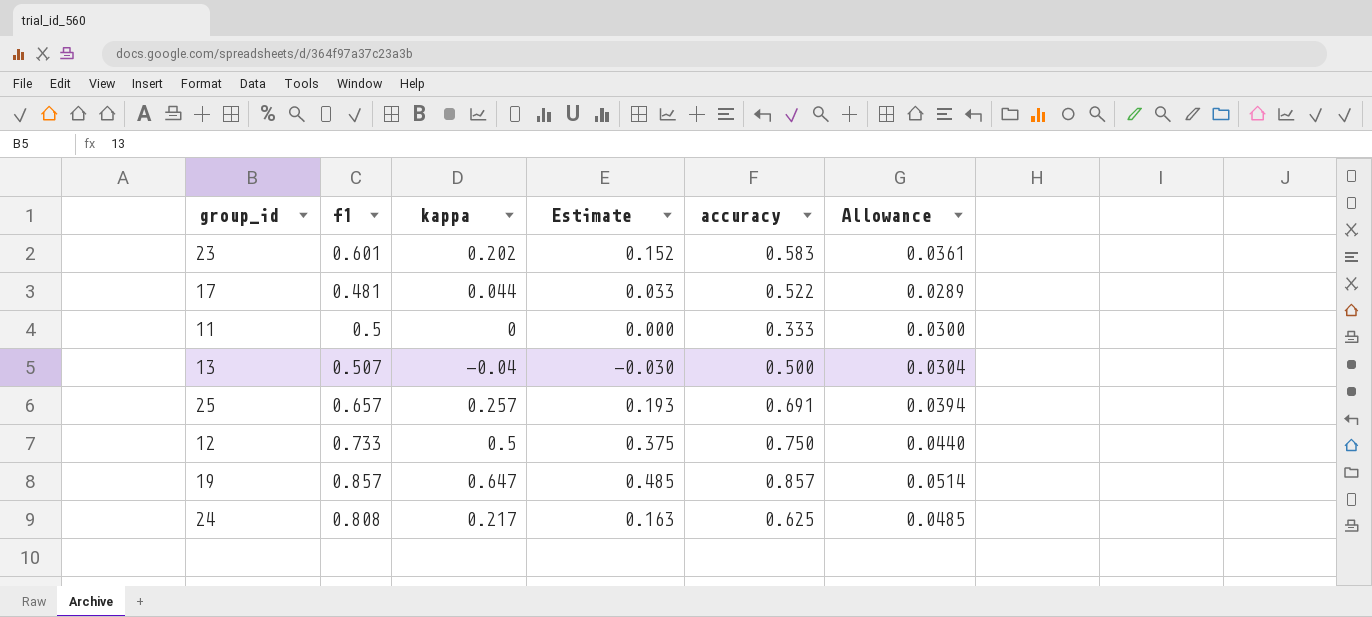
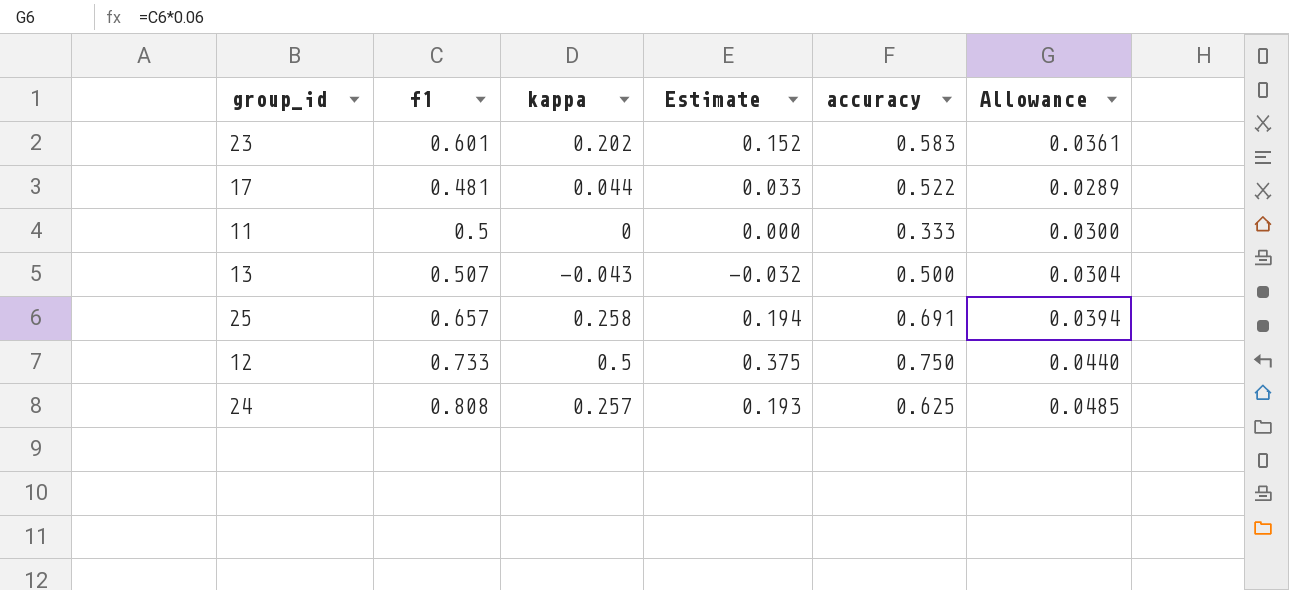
row 19: 0.857 | 0.647 | 0.485 | 0.857 | 0.0514 -> none
13 | kappa: -0.04 -> -0.043
13 | Estimate: -0.030 -> -0.032
25 | kappa: 0.257 -> 0.258
25 | Estimate: 0.193 -> 0.194
24 | kappa: 0.217 -> 0.257
24 | Estimate: 0.163 -> 0.193

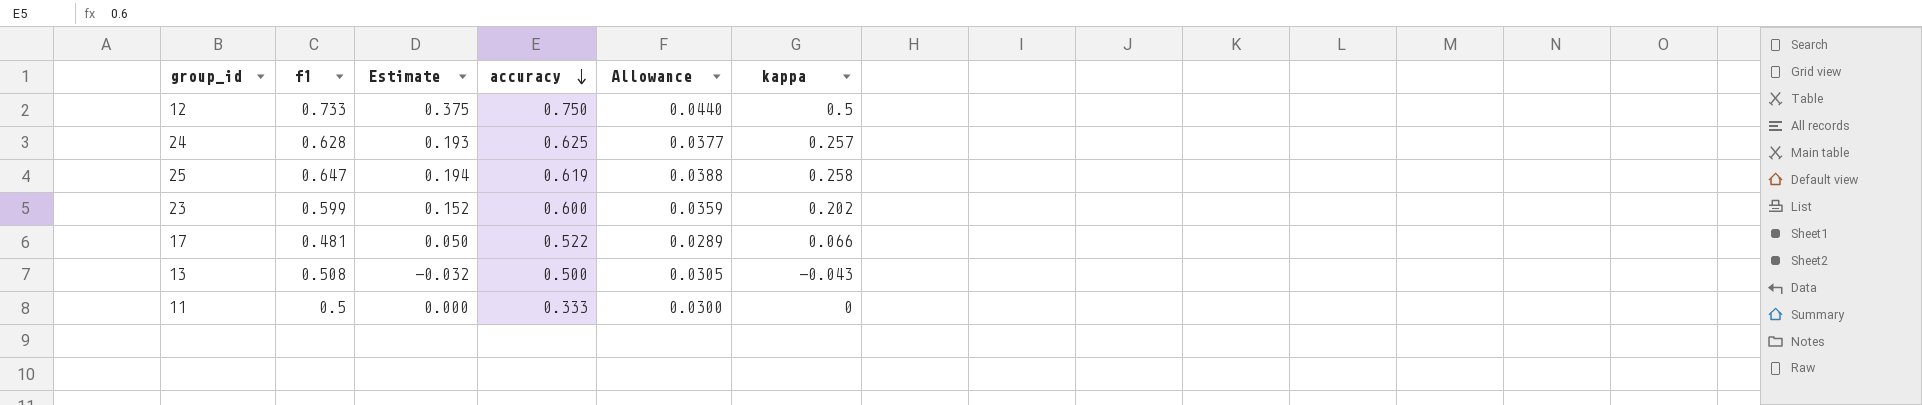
row order: none -> accuracy descending
column kappa | position: 3 -> 6
24 | f1: 0.808 -> 0.628
24 | Allowance: 0.0485 -> 0.0377
25 | f1: 0.657 -> 0.647
25 | accuracy: 0.691 -> 0.619
25 | Allowance: 0.0394 -> 0.0388
23 | f1: 0.601 -> 0.599
23 | accuracy: 0.583 -> 0.600
23 | Allowance: 0.0361 -> 0.0359
17 | Estimate: 0.033 -> 0.050
17 | kappa: 0.044 -> 0.066
13 | f1: 0.507 -> 0.508
13 | Allowance: 0.0304 -> 0.0305

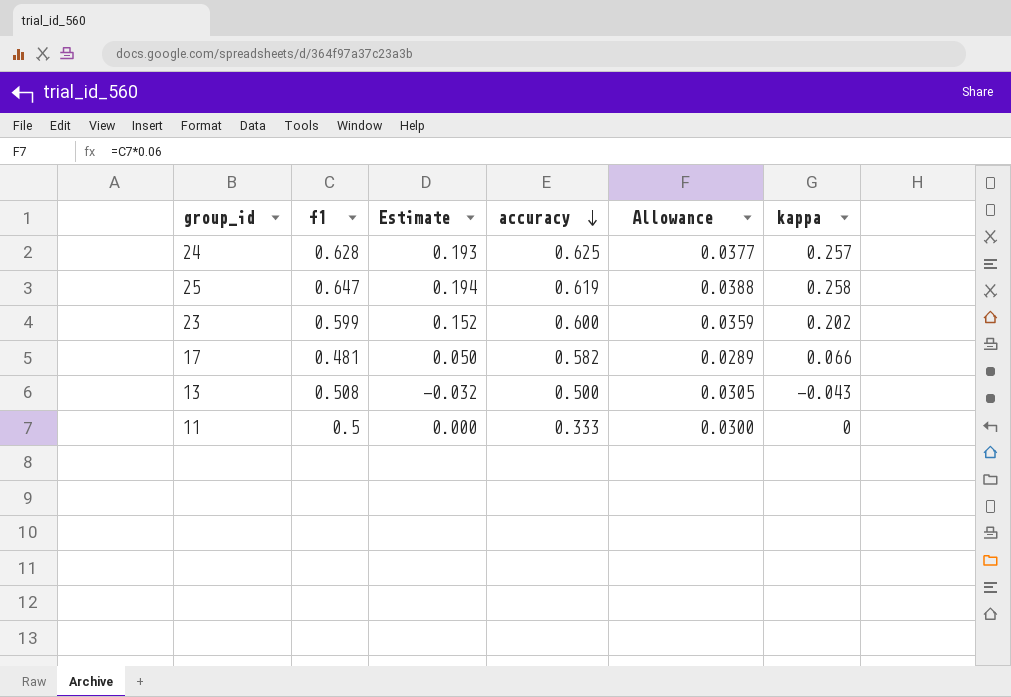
row 12: 0.733 | 0.375 | 0.750 | 0.0440 | 0.5 -> none
17 | accuracy: 0.522 -> 0.582

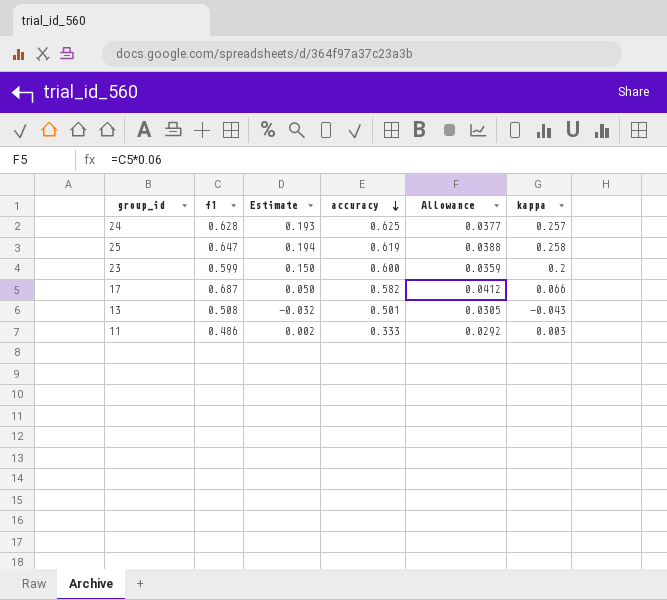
23 | Estimate: 0.152 -> 0.150
23 | kappa: 0.202 -> 0.2
17 | f1: 0.481 -> 0.687
17 | Allowance: 0.0289 -> 0.0412
13 | accuracy: 0.500 -> 0.501
11 | f1: 0.5 -> 0.486
11 | Estimate: 0.000 -> 0.002
11 | Allowance: 0.0300 -> 0.0292
11 | kappa: 0 -> 0.003

